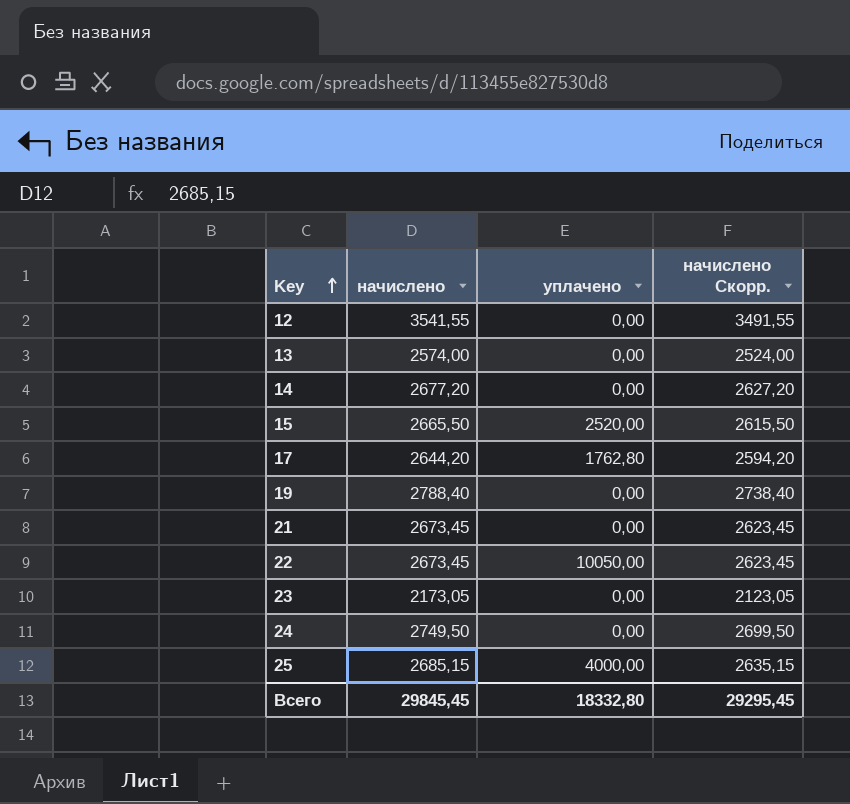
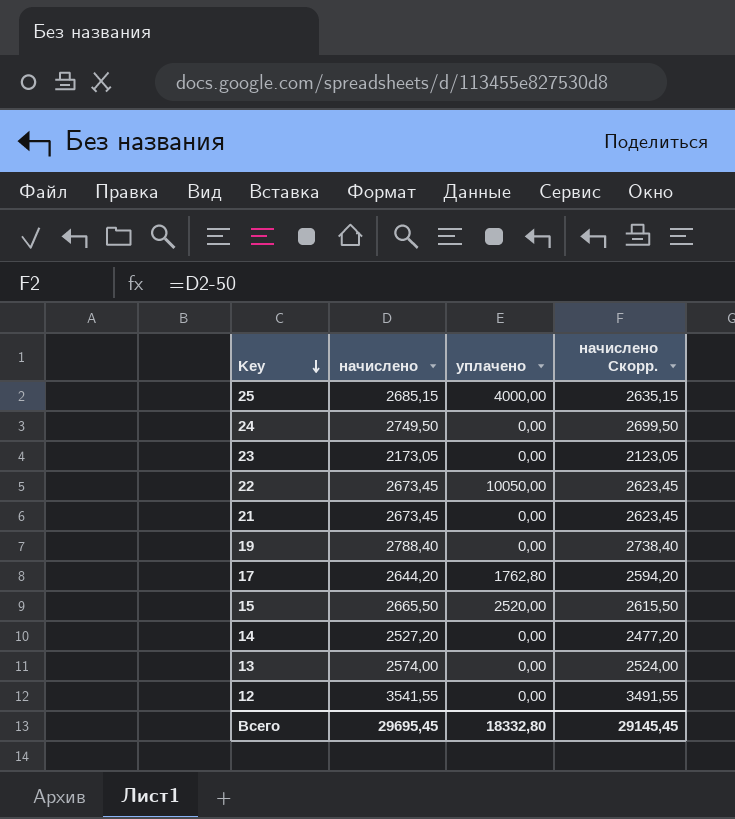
row order: Key ascending -> Key descending
14 | начислено: 2677,20 -> 2527,20
14 | начислено Скорр.: 2627,20 -> 2477,20
Всего | начислено: 29845,45 -> 29695,45
Всего | начислено Скорр.: 29295,45 -> 29145,45

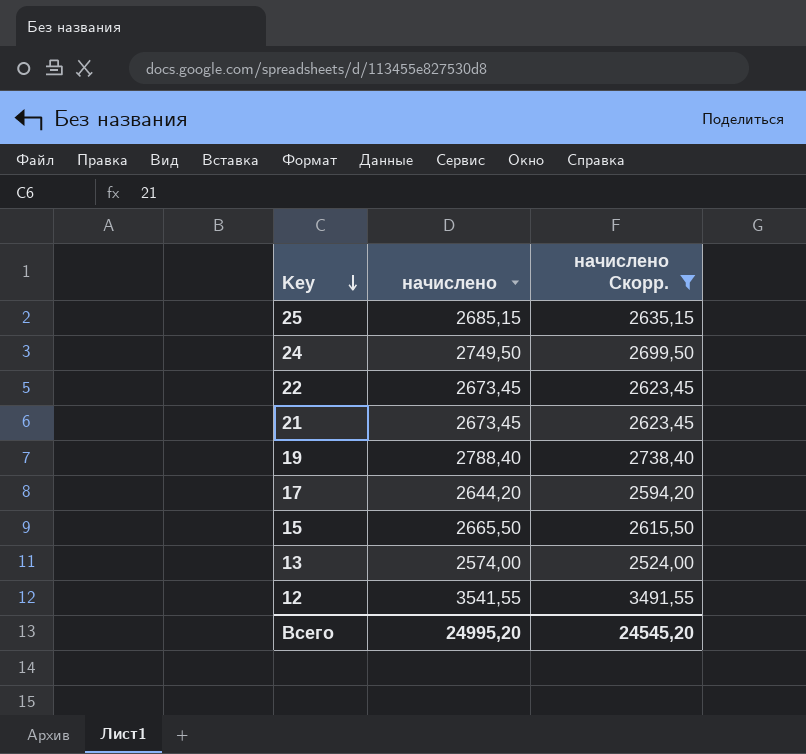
filter: none -> начислено Скорр. >= 2524,00
column уплачено | position: 3 -> none
Всего | начислено: 29695,45 -> 24995,20
Всего | начислено Скорр.: 29145,45 -> 24545,20

